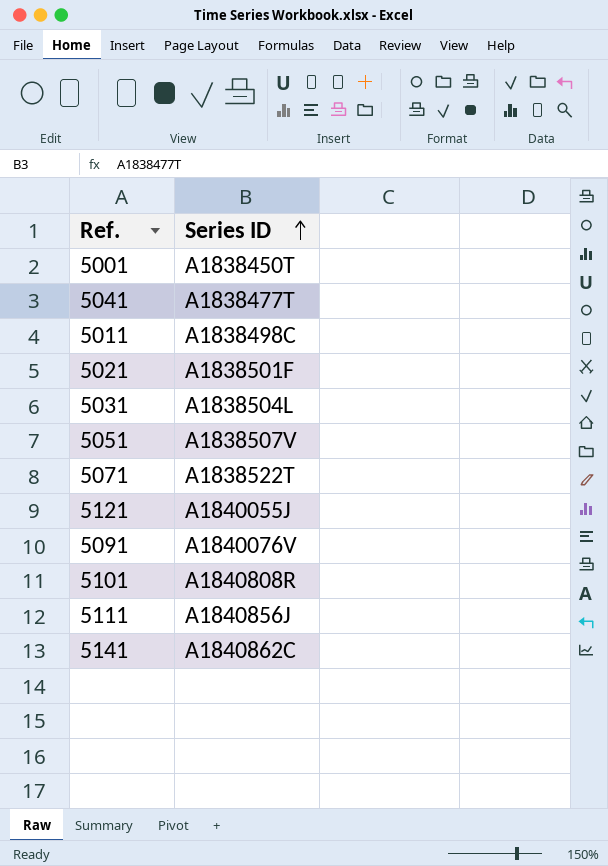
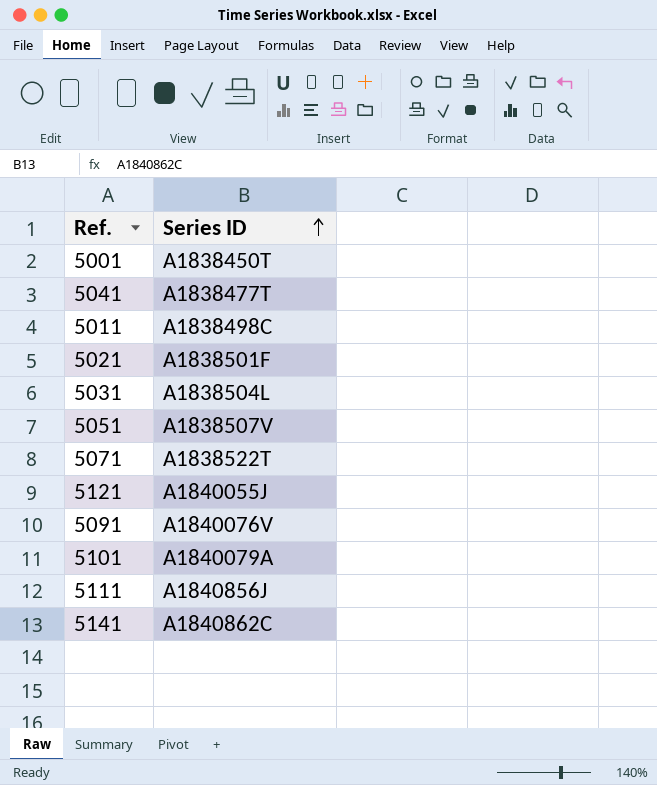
5101 | Series ID: A1840808R -> A1840079A

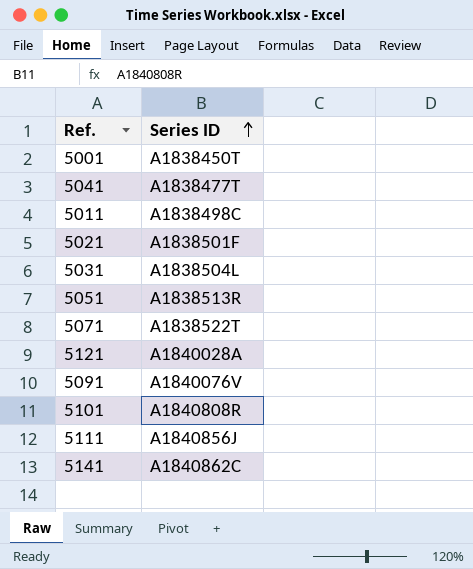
5051 | Series ID: A1838507V -> A1838513R
5121 | Series ID: A1840055J -> A1840028A
5101 | Series ID: A1840079A -> A1840808R

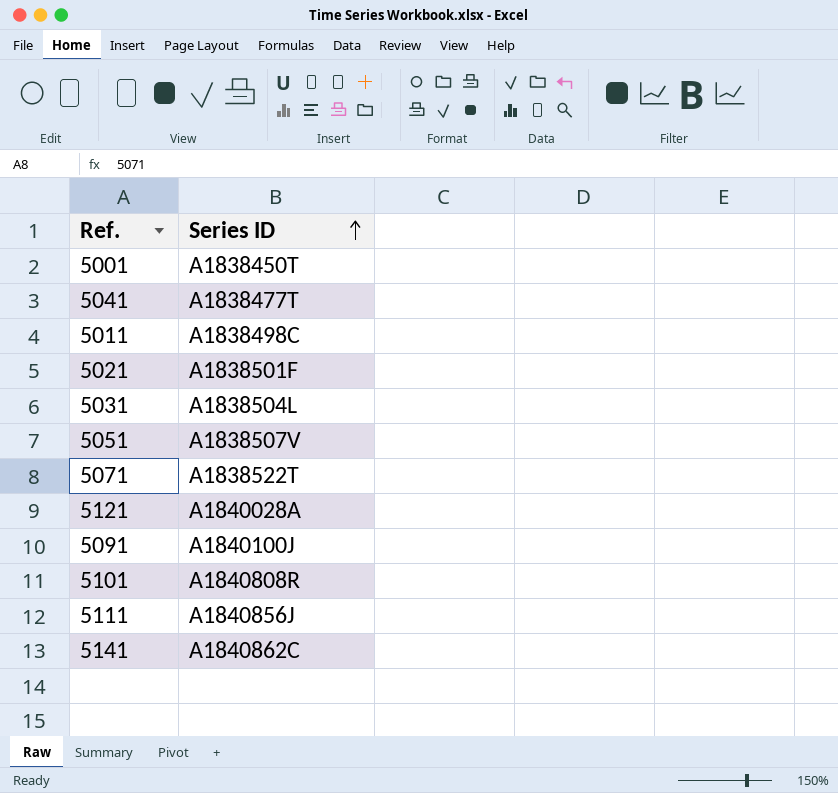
5051 | Series ID: A1838513R -> A1838507V
5091 | Series ID: A1840076V -> A1840100J

